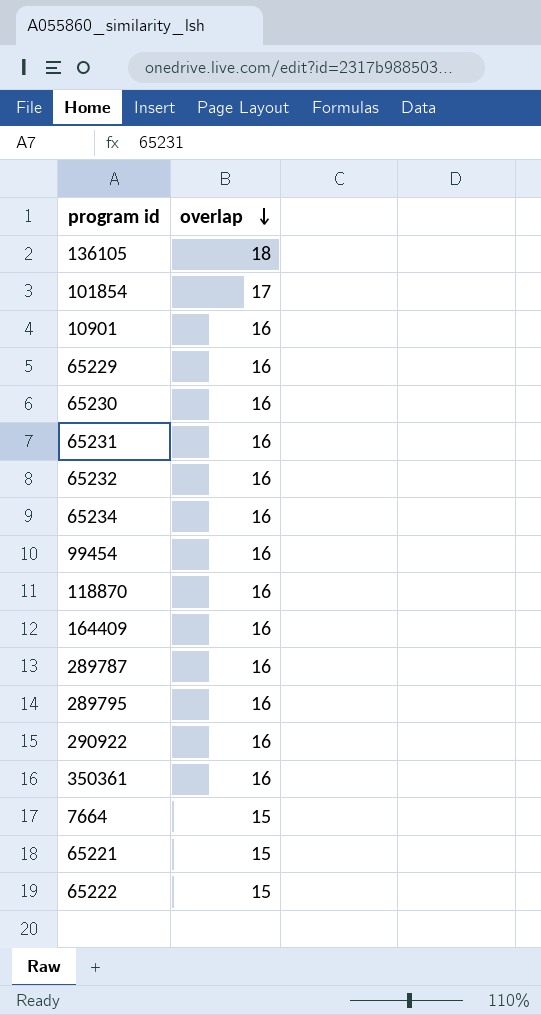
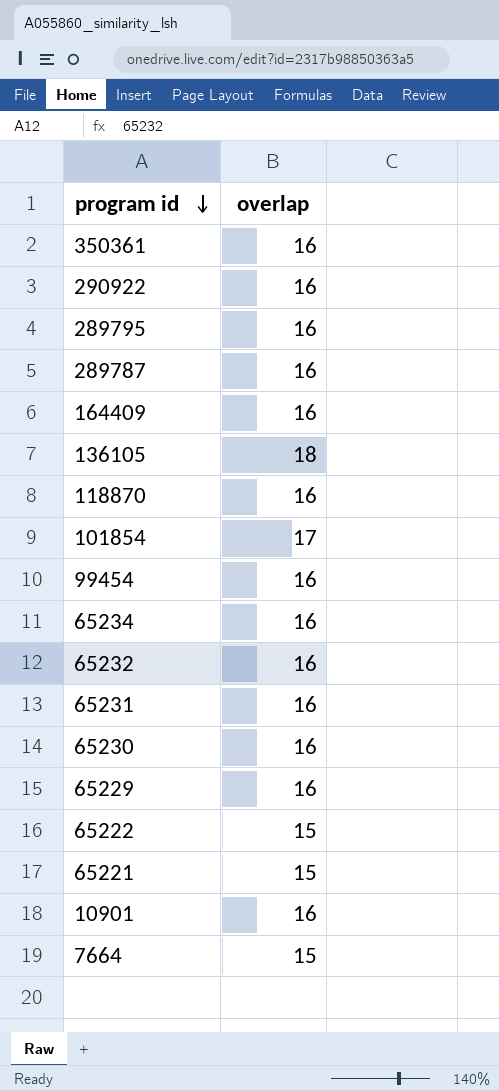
row order: overlap descending -> program id descending

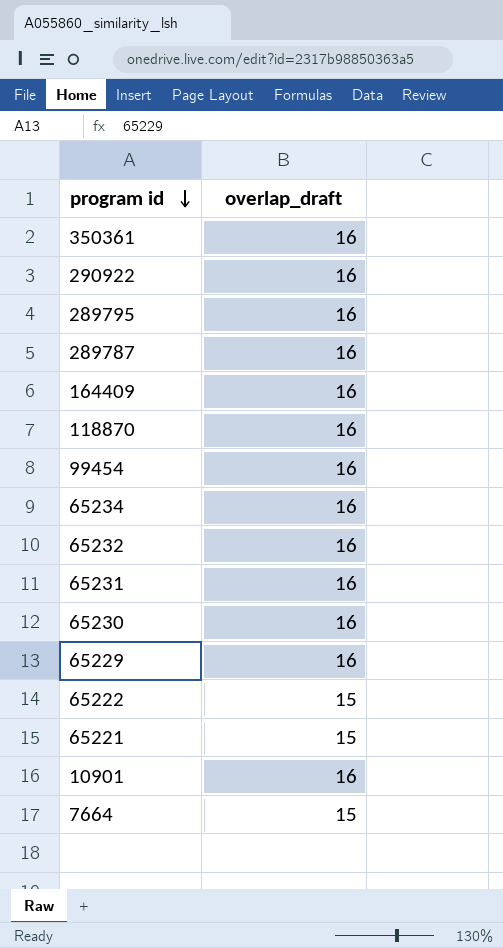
column name: overlap -> overlap_draft
row 136105: 18 -> none
row 101854: 17 -> none

